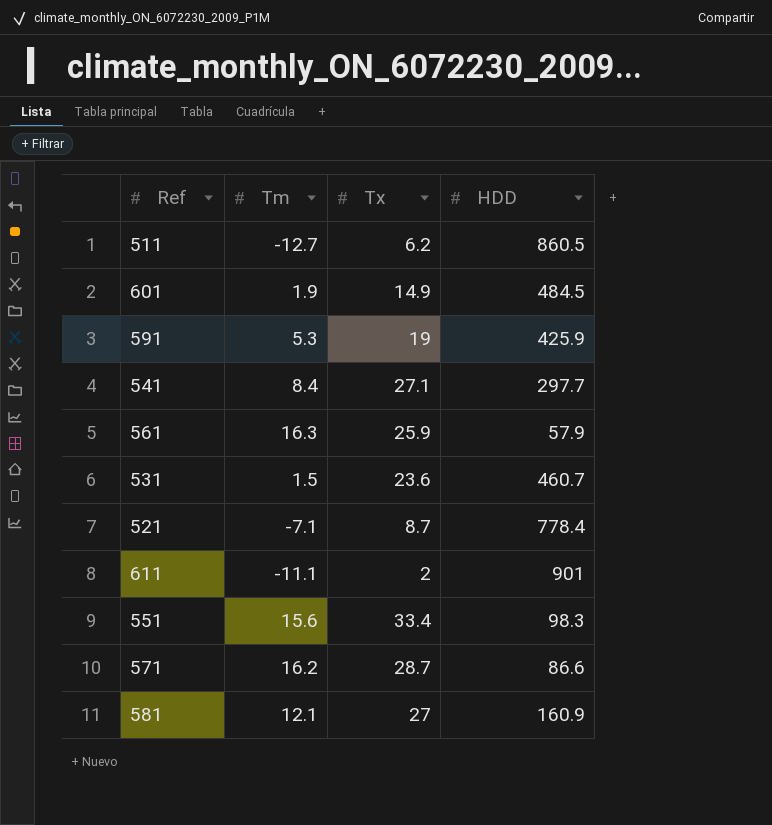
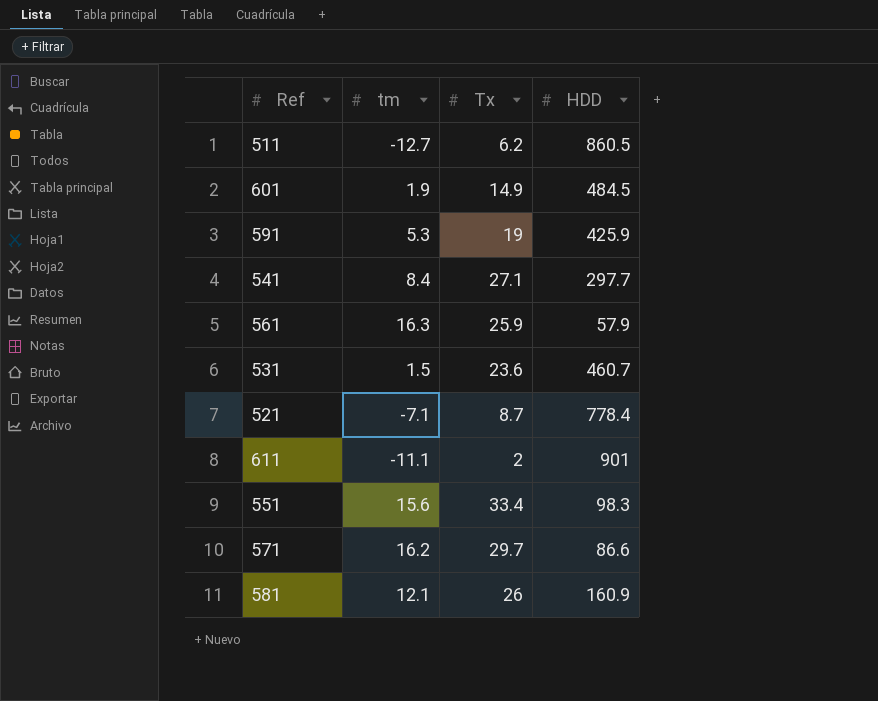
column name: Tm -> tm
571 | Tx: 28.7 -> 29.7
581 | Tx: 27 -> 26

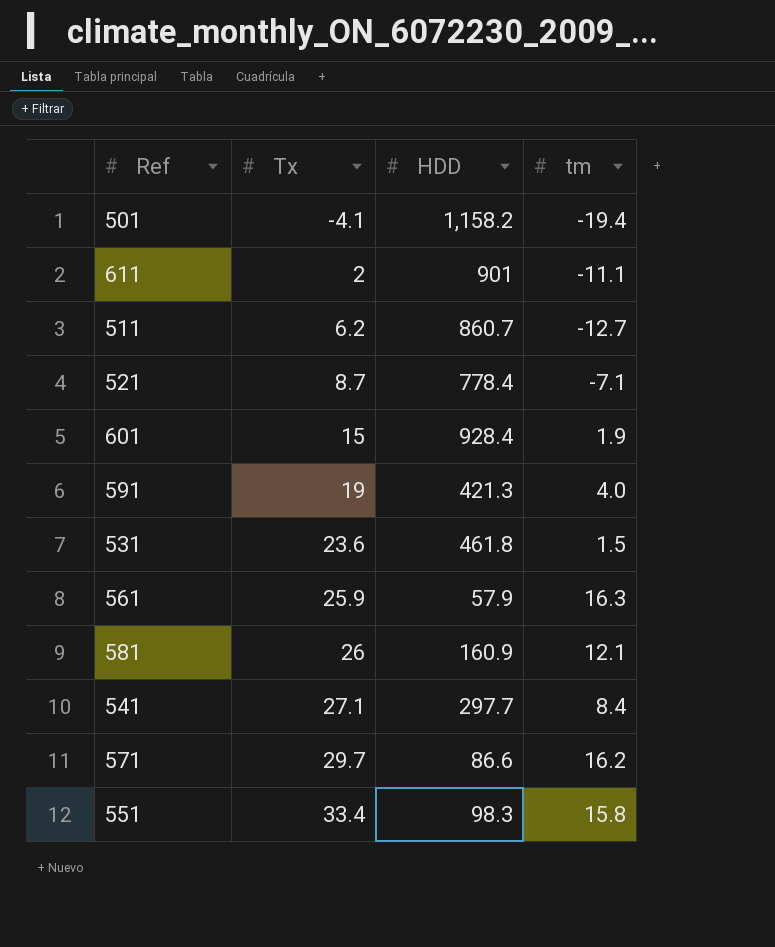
row order: none -> Tx ascending
column tm | position: 2 -> 4
row 501: none -> -4.1 | 1,158.2 | -19.4
511 | HDD: 860.5 -> 860.7
601 | Tx: 14.9 -> 15
601 | HDD: 484.5 -> 928.4
591 | HDD: 425.9 -> 421.3
591 | tm: 5.3 -> 4.0
531 | HDD: 460.7 -> 461.8
551 | tm: 15.6 -> 15.8

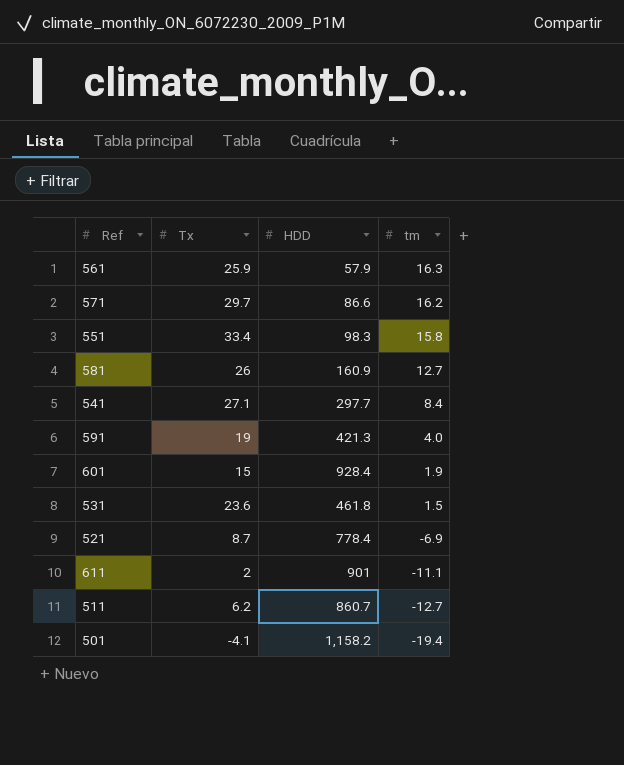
row order: Tx ascending -> tm descending
581 | tm: 12.1 -> 12.7
521 | tm: -7.1 -> -6.9

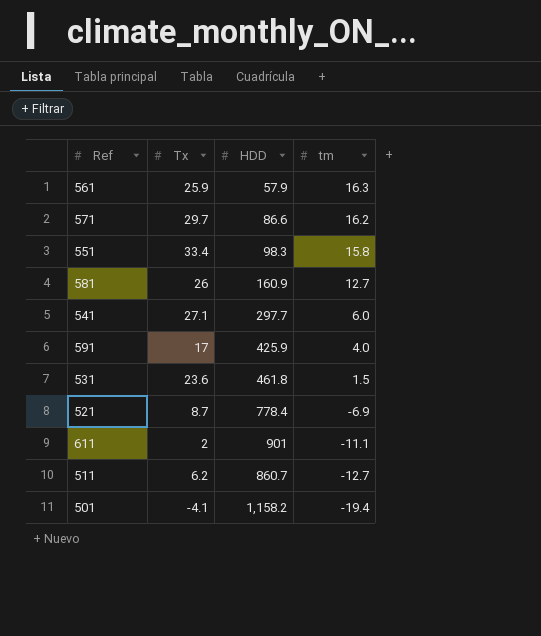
row 601: 15 | 928.4 | 1.9 -> none
541 | tm: 8.4 -> 6.0
591 | Tx: 19 -> 17
591 | HDD: 421.3 -> 425.9

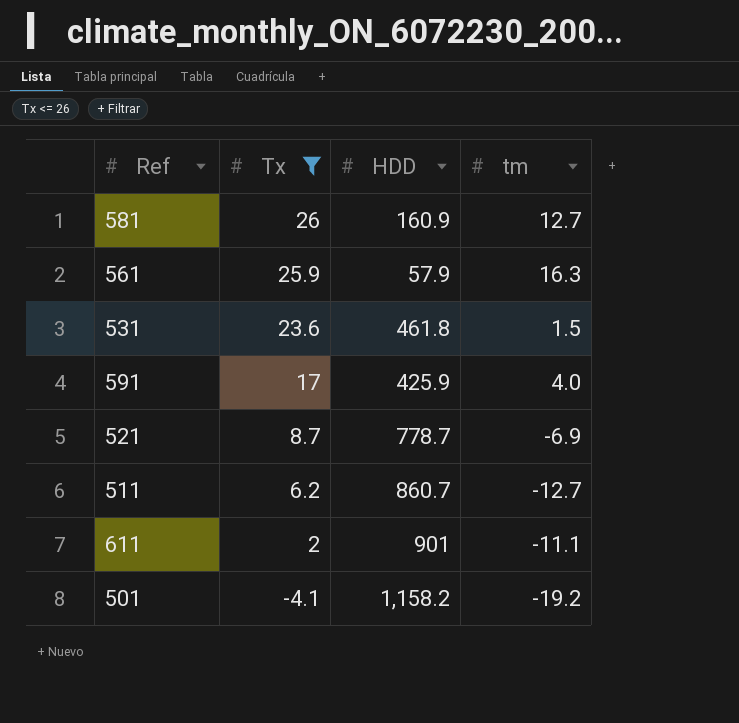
filter: none -> Tx <= 26
row order: tm descending -> Tx descending
521 | HDD: 778.4 -> 778.7
501 | tm: -19.4 -> -19.2

